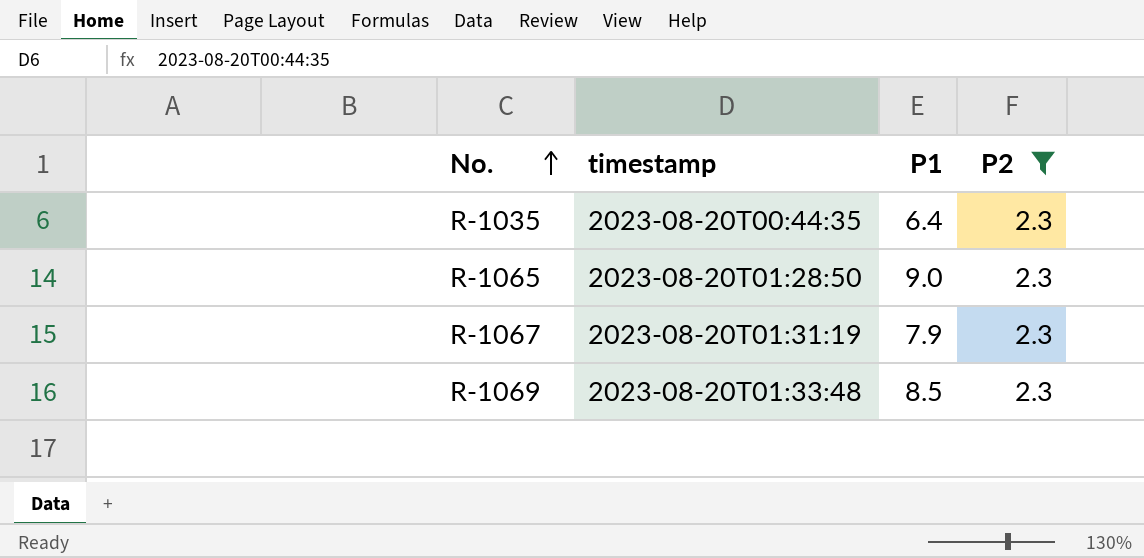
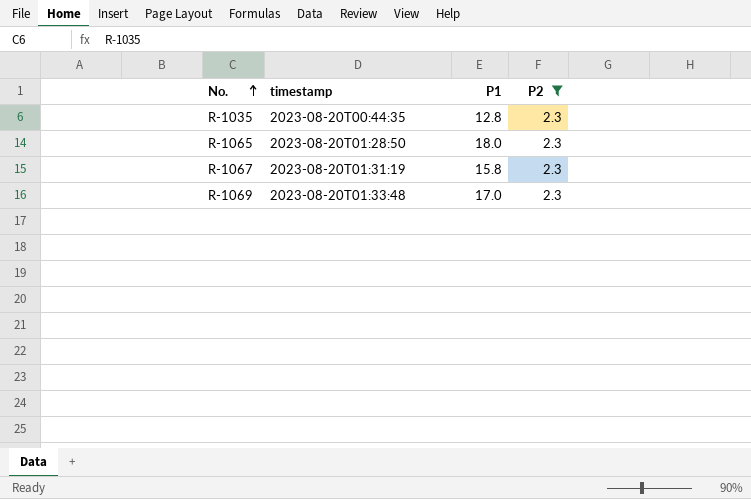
R-1035 | P1: 6.4 -> 12.8
R-1065 | P1: 9.0 -> 18.0
R-1067 | P1: 7.9 -> 15.8
R-1069 | P1: 8.5 -> 17.0

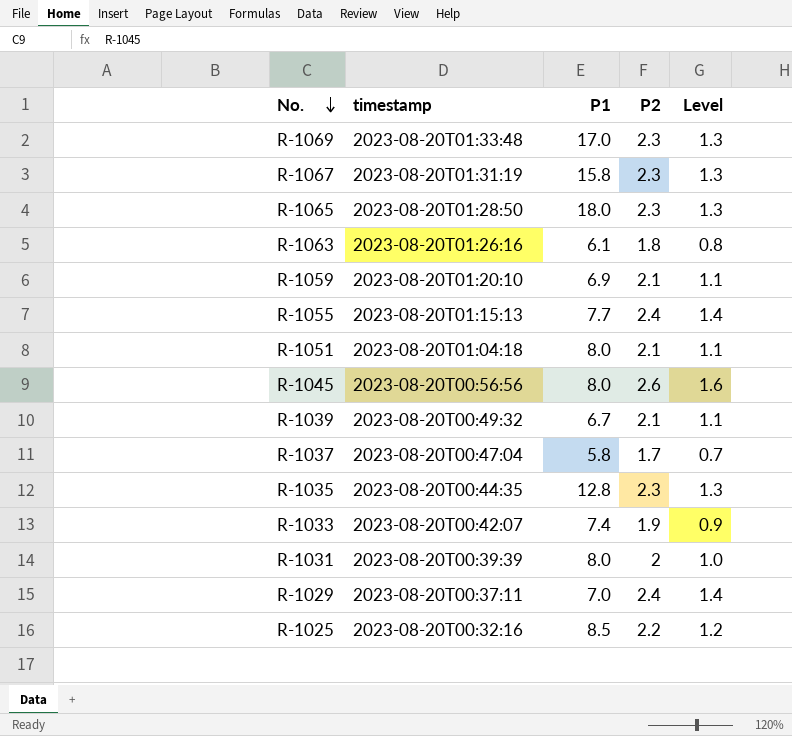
filter: P2 = 2.3 -> none
row order: No. ascending -> No. descending
column Level | formula: none -> [P2] - 1

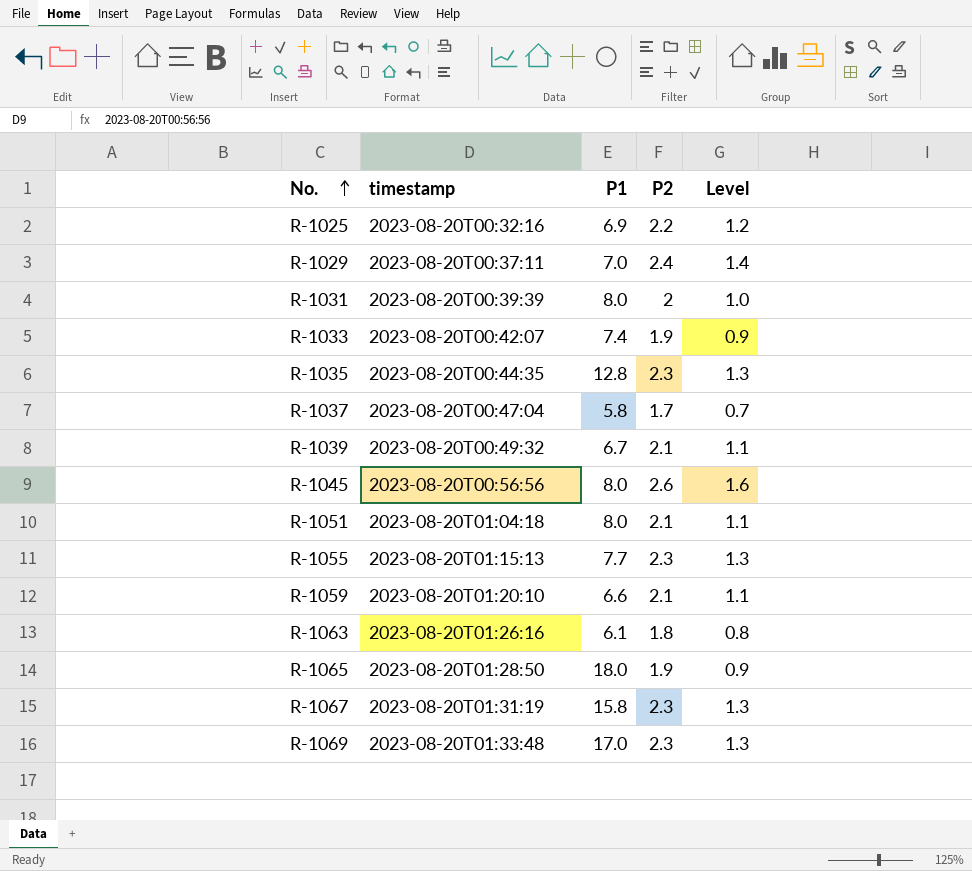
row order: No. descending -> No. ascending
R-1025 | P1: 8.5 -> 6.9
R-1055 | P2: 2.4 -> 2.3
R-1055 | Level: 1.4 -> 1.3
R-1059 | P1: 6.9 -> 6.6
R-1065 | P2: 2.3 -> 1.9
R-1065 | Level: 1.3 -> 0.9

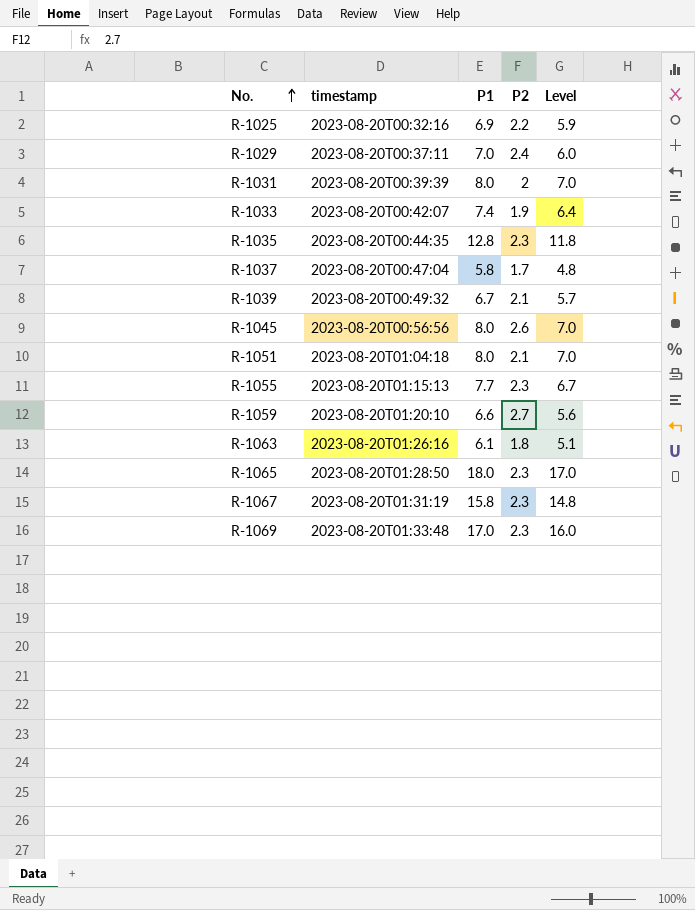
column Level | formula: [P2] - 1 -> [P1] - 1
R-1059 | P2: 2.1 -> 2.7
R-1065 | P2: 1.9 -> 2.3

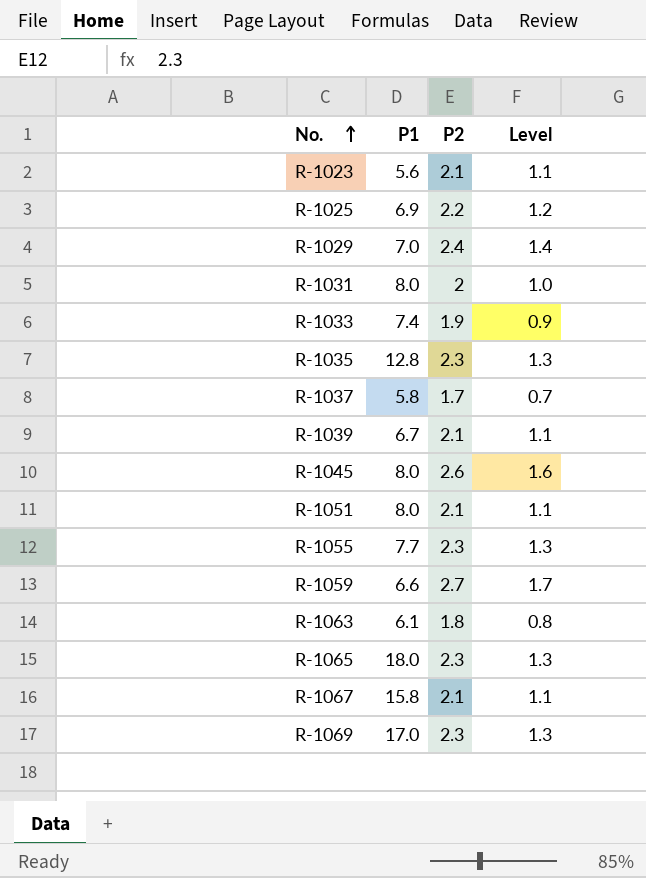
column timestamp | position: 2 -> none
column Level | formula: [P1] - 1 -> [P2] - 1
row R-1023: none -> 5.6 | 2.1 | 1.1
R-1067 | P2: 2.3 -> 2.1

